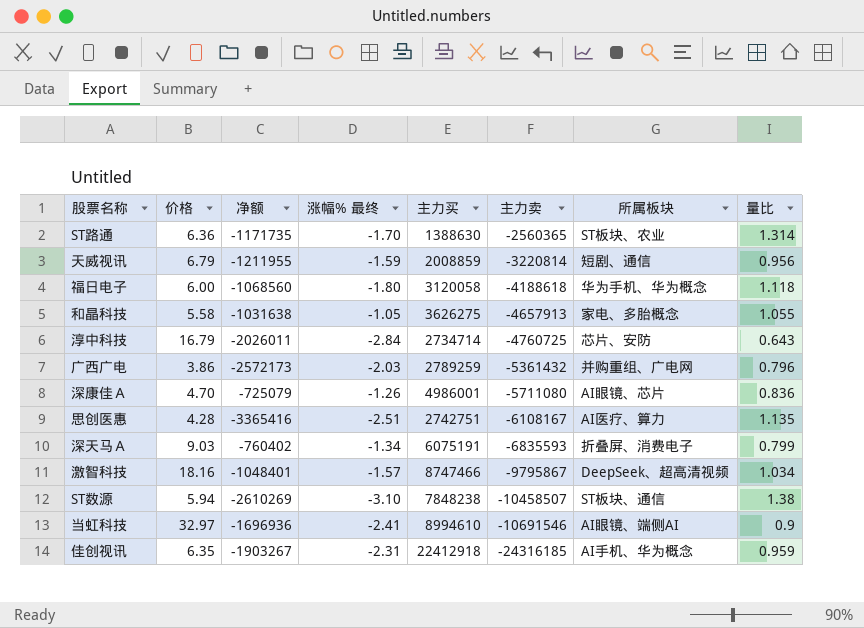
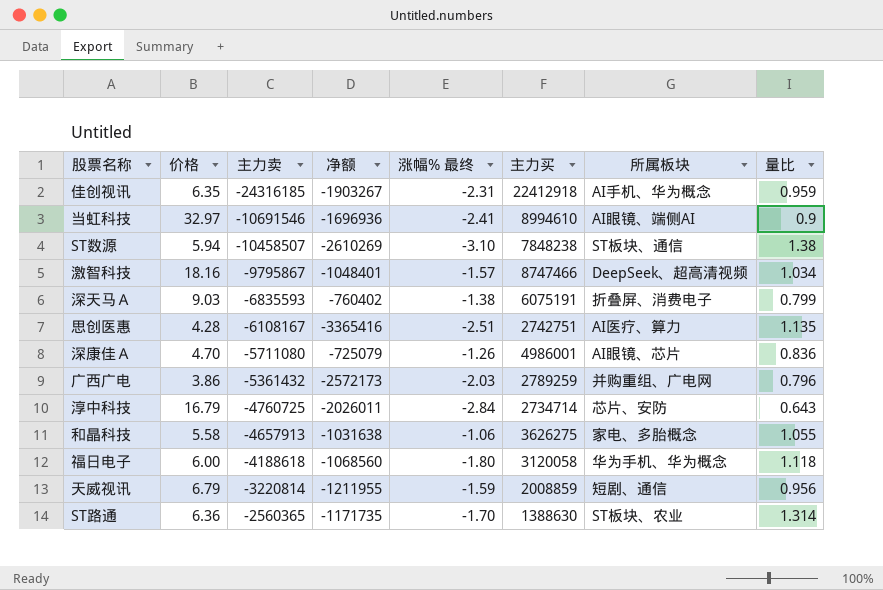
row order: 主力卖 descending -> 主力卖 ascending
column 主力卖 | position: 6 -> 3
深天马Ａ | 涨幅% 最终: -1.34 -> -1.38
和晶科技 | 涨幅% 最终: -1.05 -> -1.06

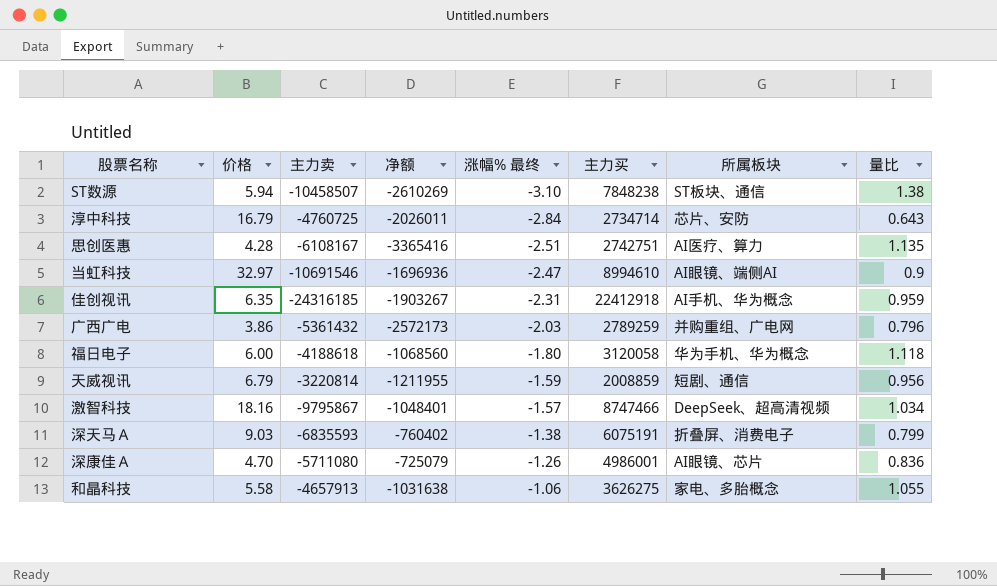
row order: 主力卖 ascending -> 涨幅% 最终 ascending
row ST路通: 6.36 | -2560365 | -1171735 | -1.70 | 1388630 | ST板块、农业 | 1.314 -> none
当虹科技 | 涨幅% 最终: -2.41 -> -2.47

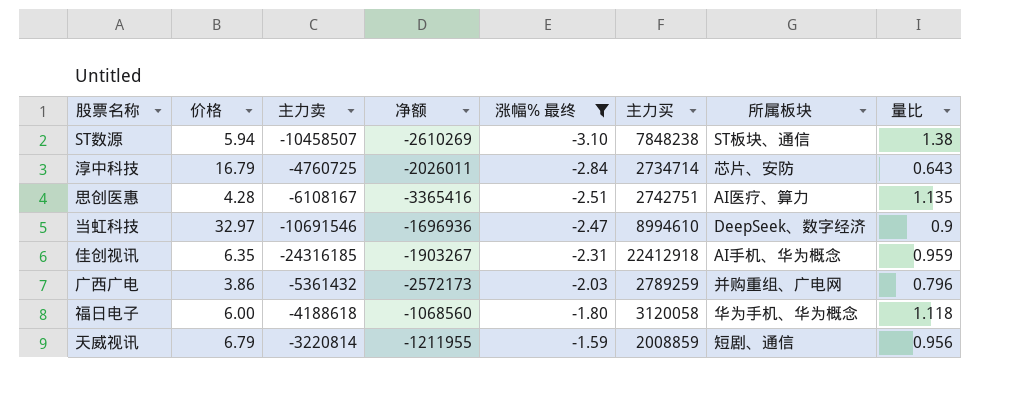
filter: none -> 涨幅% 最终 <= -1.59
当虹科技 | 所属板块: AI眼镜、端侧AI -> DeepSeek、数字经济

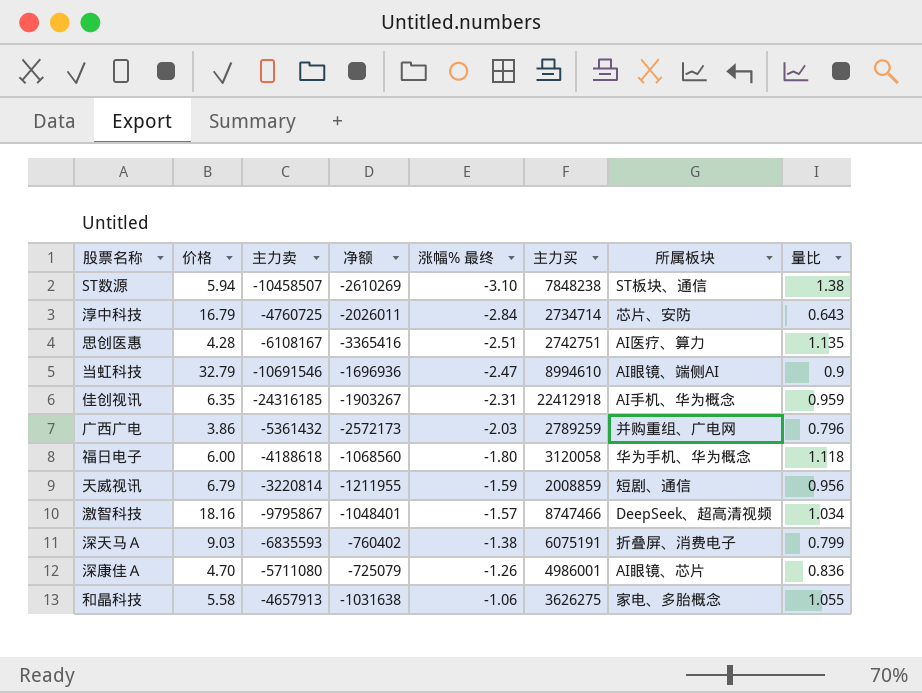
filter: 涨幅% 最终 <= -1.59 -> none
当虹科技 | 价格: 32.97 -> 32.79
当虹科技 | 所属板块: DeepSeek、数字经济 -> AI眼镜、端侧AI

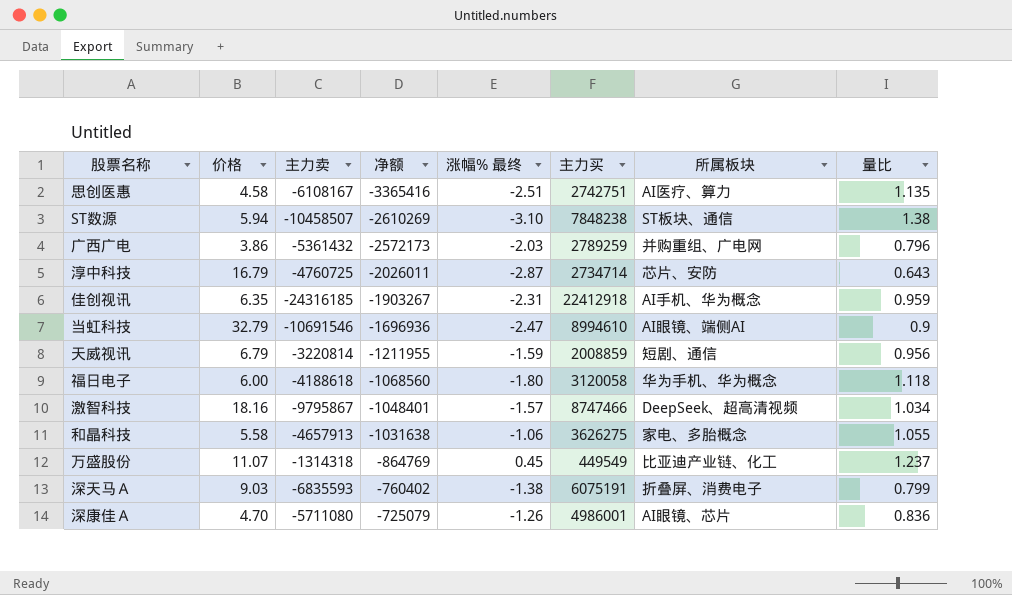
row order: 涨幅% 最终 ascending -> 净额 ascending
思创医惠 | 价格: 4.28 -> 4.58
淳中科技 | 涨幅% 最终: -2.84 -> -2.87
row 万盛股份: none -> 11.07 | -1314318 | -864769 | 0.45 | 449549 | 比亚迪产业链、化工 | 1.237

